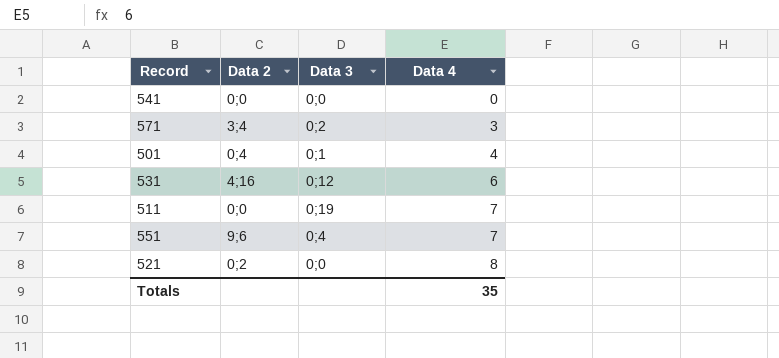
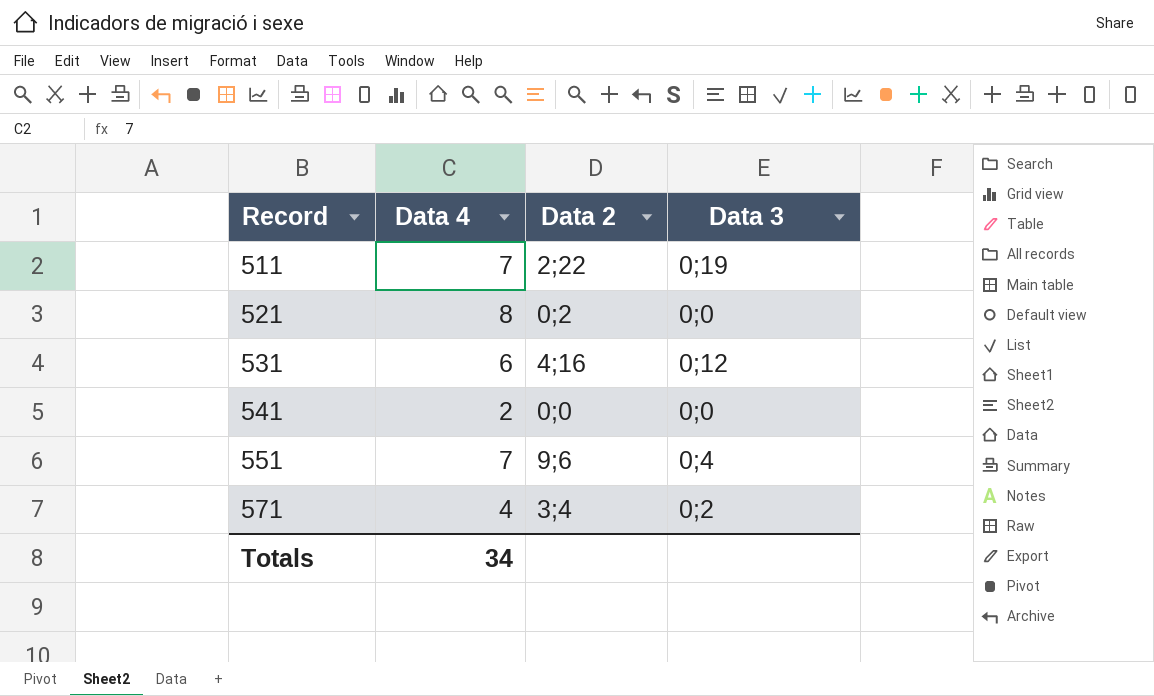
row order: Data 4 ascending -> Record ascending
column Data 4 | position: 4 -> 2
row 501: 0;4 | 0;1 | 4 -> none
511 | Data 2: 0;0 -> 2;22
541 | Data 4: 0 -> 2
571 | Data 4: 3 -> 4
Totals | Data 4: 35 -> 34

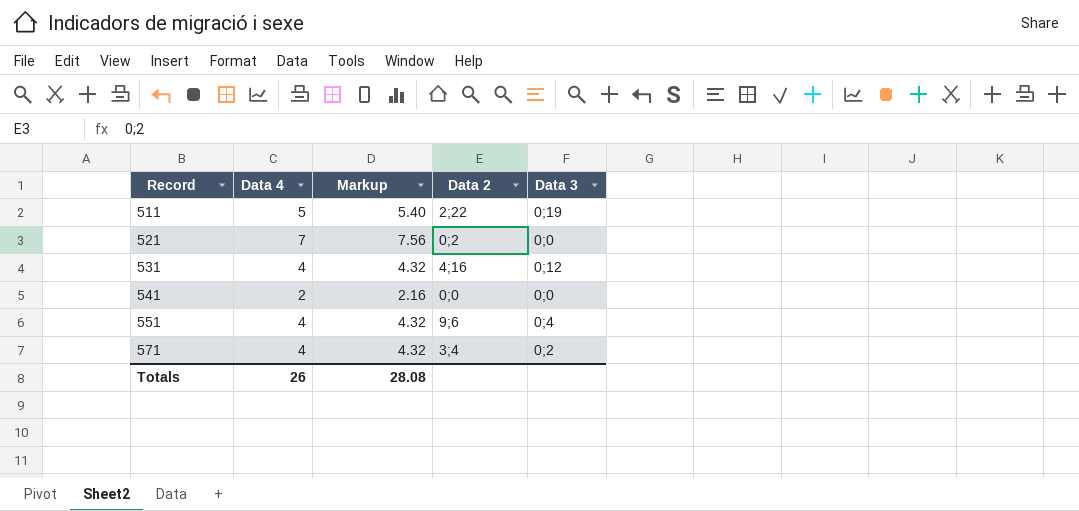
column Markup | formula: none -> [Data 4] * 1.08
511 | Data 4: 7 -> 5
521 | Data 4: 8 -> 7
531 | Data 4: 6 -> 4
551 | Data 4: 7 -> 4
Totals | Data 4: 34 -> 26

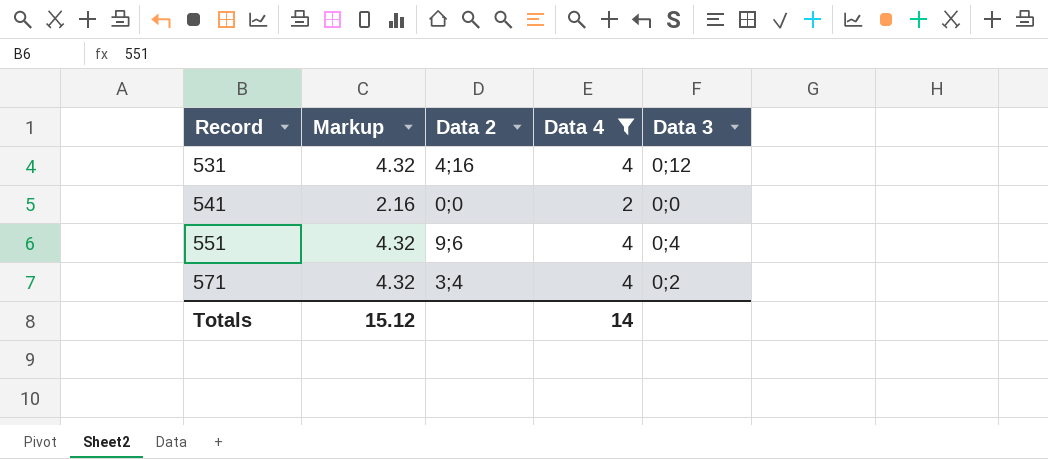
filter: none -> Data 4 <= 4
column Data 4 | position: 2 -> 4
Totals | Markup: 28.08 -> 15.12
Totals | Data 4: 26 -> 14

